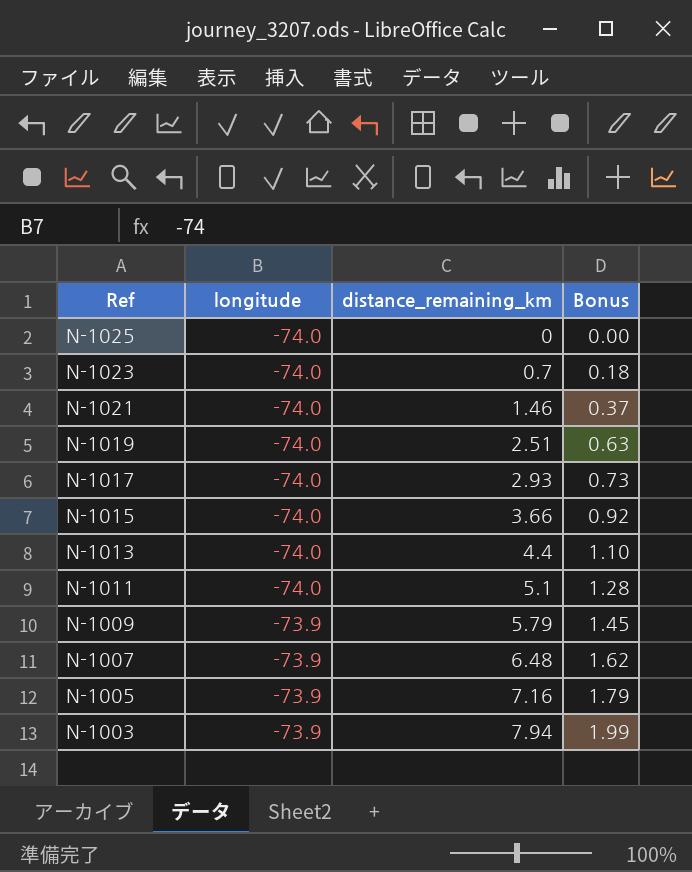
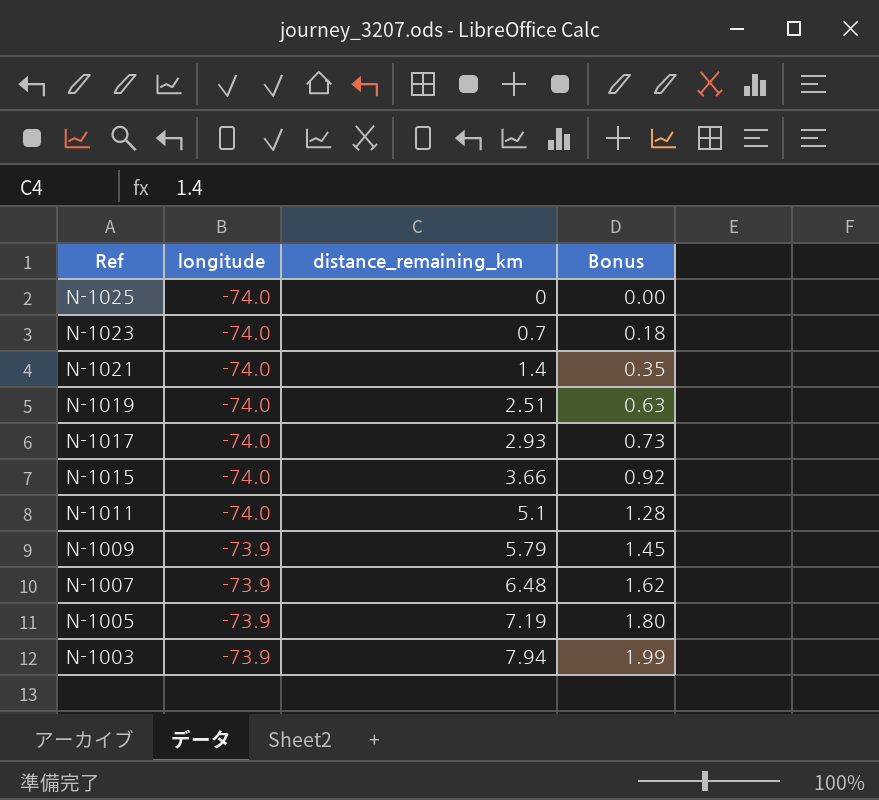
row N-1013: -74.0 | 4.4 | 1.10 -> none
N-1021 | distance_remaining_km: 1.46 -> 1.4
N-1021 | Bonus: 0.37 -> 0.35
N-1005 | distance_remaining_km: 7.16 -> 7.19
N-1005 | Bonus: 1.79 -> 1.80

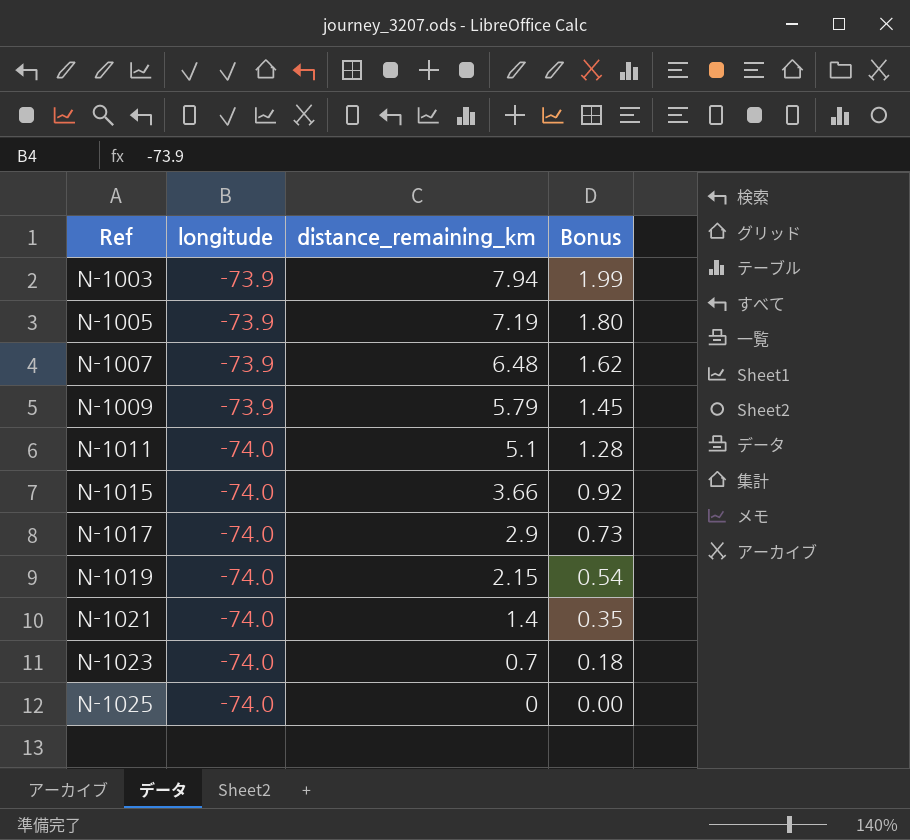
row order: Ref descending -> Ref ascending
N-1017 | distance_remaining_km: 2.93 -> 2.9
N-1019 | distance_remaining_km: 2.51 -> 2.15
N-1019 | Bonus: 0.63 -> 0.54

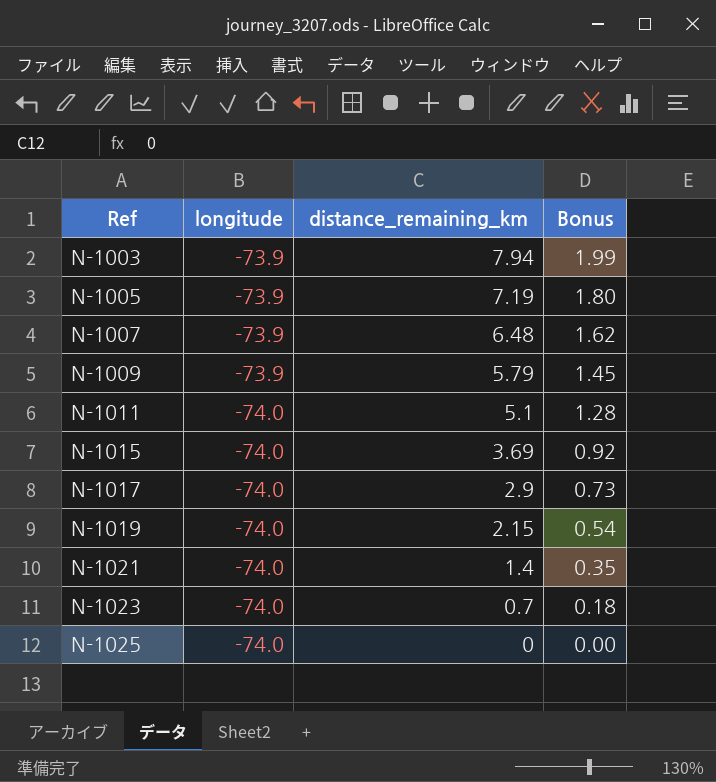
N-1015 | distance_remaining_km: 3.66 -> 3.69

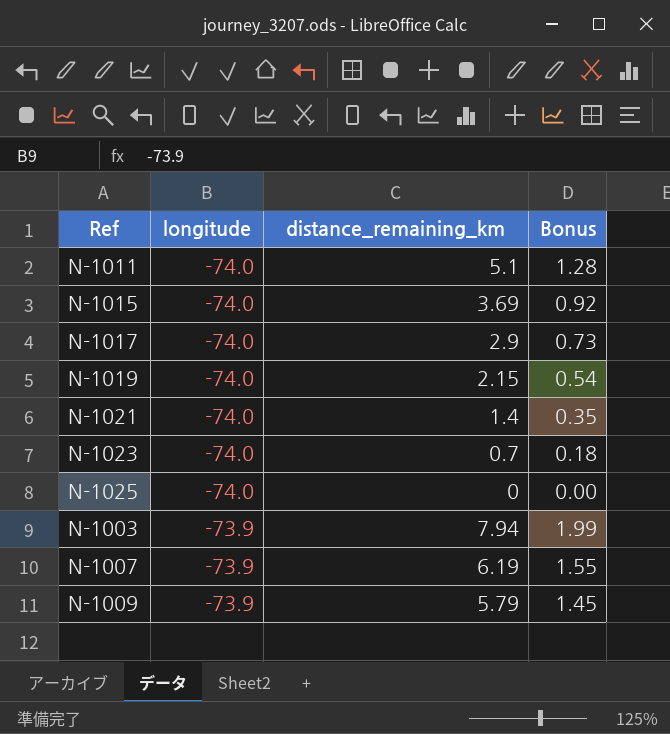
row order: Ref ascending -> longitude ascending
row N-1005: -73.9 | 7.19 | 1.80 -> none
N-1007 | distance_remaining_km: 6.48 -> 6.19
N-1007 | Bonus: 1.62 -> 1.55

